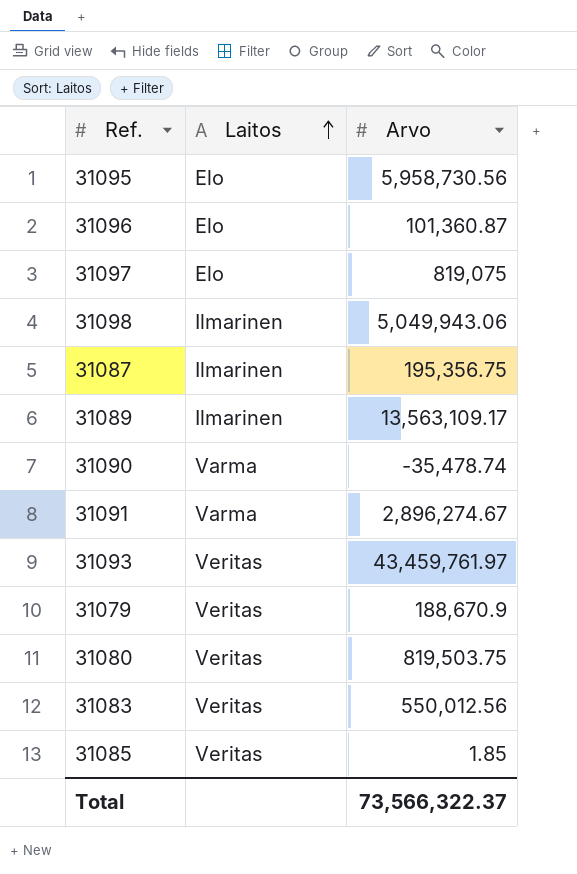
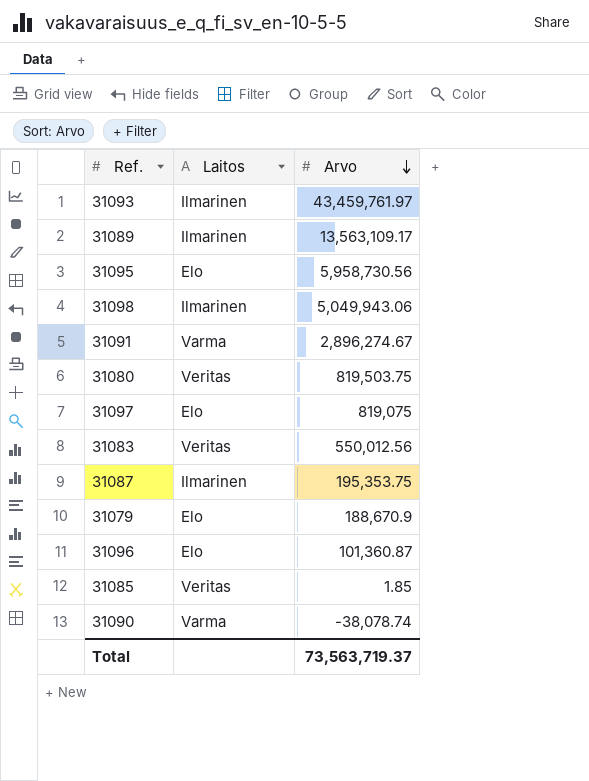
row order: Laitos ascending -> Arvo descending
31093 | Laitos: Veritas -> Ilmarinen
31087 | Arvo: 195,356.75 -> 195,353.75
31079 | Laitos: Veritas -> Elo
31090 | Arvo: -35,478.74 -> -38,078.74
Total | Arvo: 73,566,322.37 -> 73,563,719.37

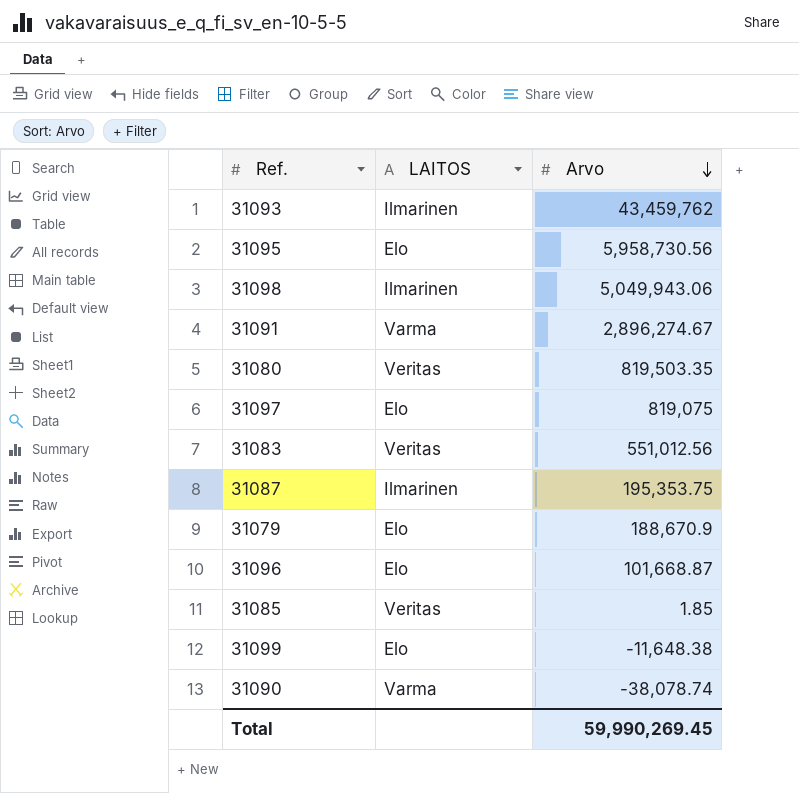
column name: Laitos -> LAITOS
row 31089: Ilmarinen | 13,563,109.17 -> none
31093 | Arvo: 43,459,761.97 -> 43,459,762
31080 | Arvo: 819,503.75 -> 819,503.35
31083 | Arvo: 550,012.56 -> 551,012.56
31096 | Arvo: 101,360.87 -> 101,668.87
row 31099: none -> Elo | -11,648.38
Total | Arvo: 73,563,719.37 -> 59,990,269.45

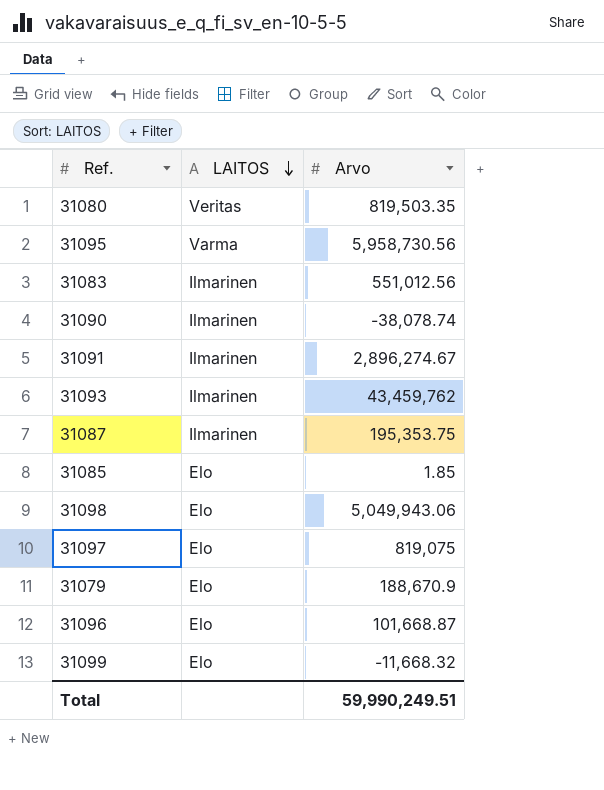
row order: Arvo descending -> LAITOS descending
31095 | LAITOS: Elo -> Varma
31083 | LAITOS: Veritas -> Ilmarinen
31090 | LAITOS: Varma -> Ilmarinen
31091 | LAITOS: Varma -> Ilmarinen
31085 | LAITOS: Veritas -> Elo
31098 | LAITOS: Ilmarinen -> Elo
31099 | Arvo: -11,648.38 -> -11,668.32
Total | Arvo: 59,990,269.45 -> 59,990,249.51

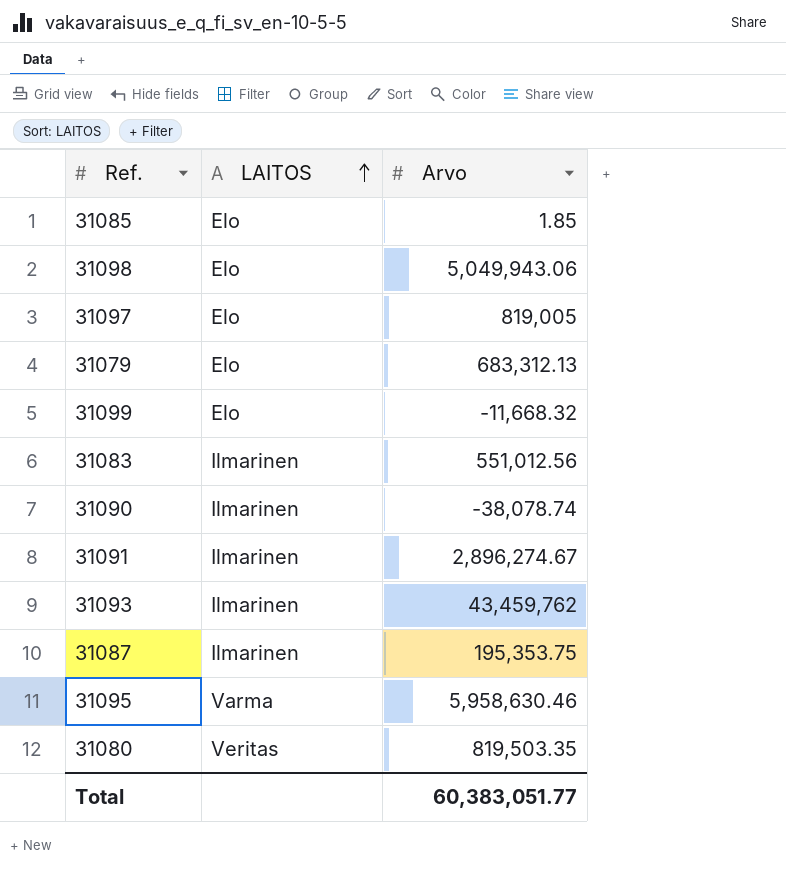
row order: LAITOS descending -> LAITOS ascending
row 31096: Elo | 101,668.87 -> none
31097 | Arvo: 819,075 -> 819,005
31079 | Arvo: 188,670.9 -> 683,312.13
31095 | Arvo: 5,958,730.56 -> 5,958,630.46
Total | Arvo: 59,990,249.51 -> 60,383,051.77

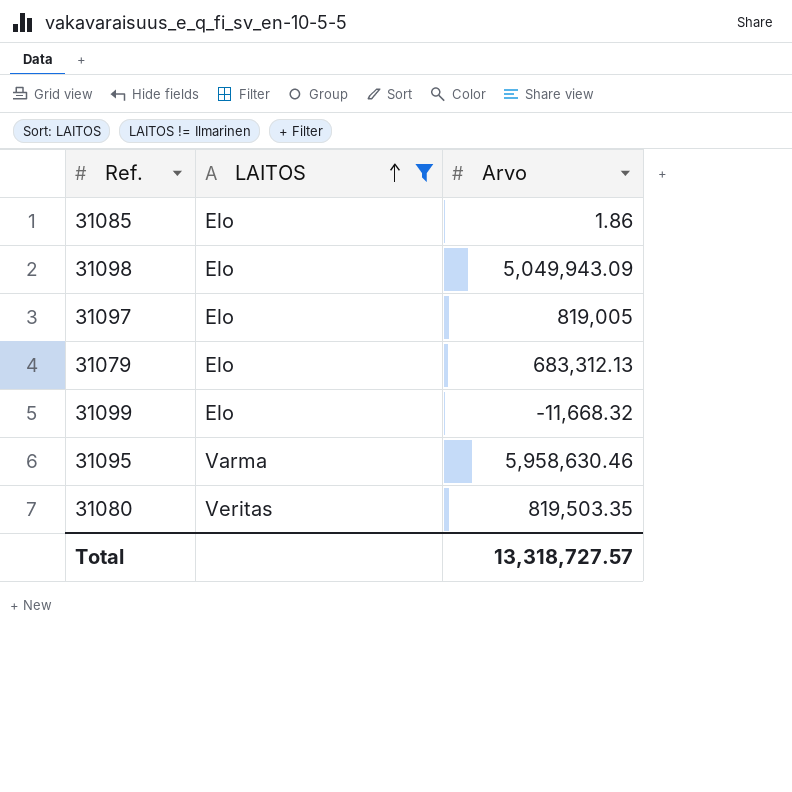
filter: none -> LAITOS != Ilmarinen
31085 | Arvo: 1.85 -> 1.86
31098 | Arvo: 5,049,943.06 -> 5,049,943.09
Total | Arvo: 60,383,051.77 -> 13,318,727.57

